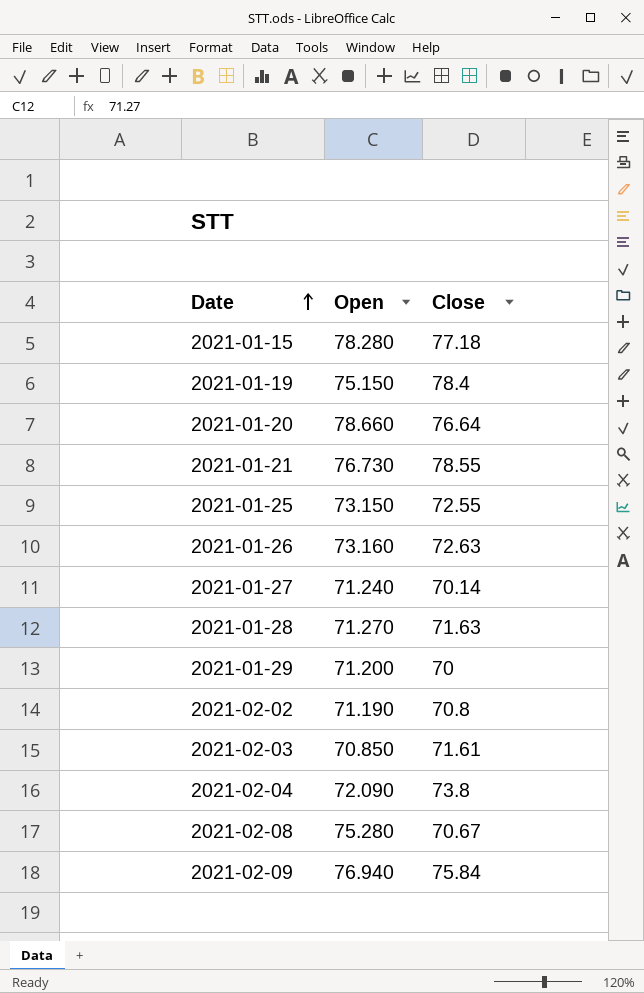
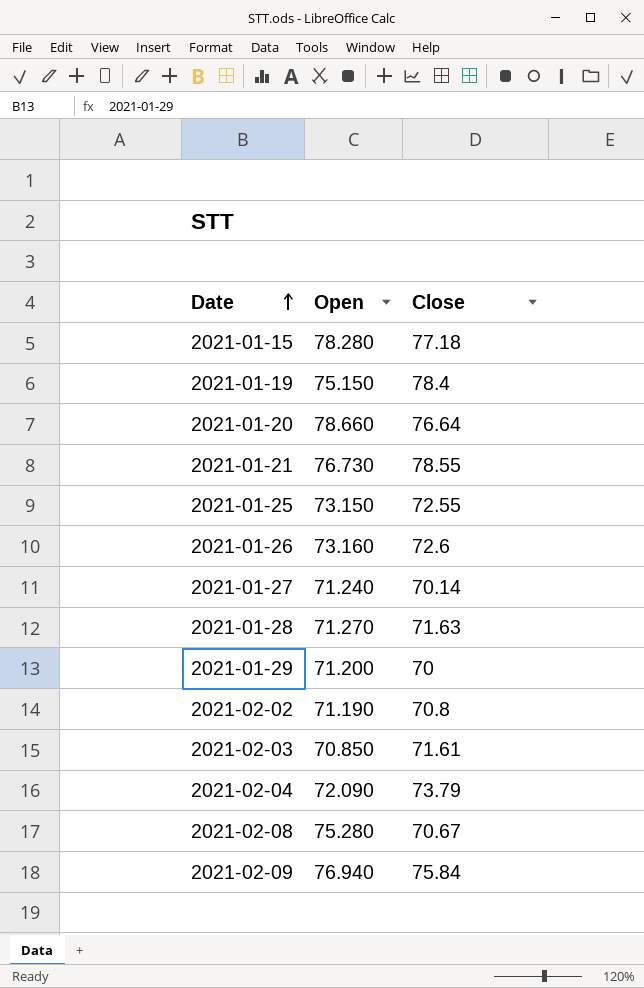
2021-01-26 | Close: 72.63 -> 72.6
2021-02-04 | Close: 73.8 -> 73.79

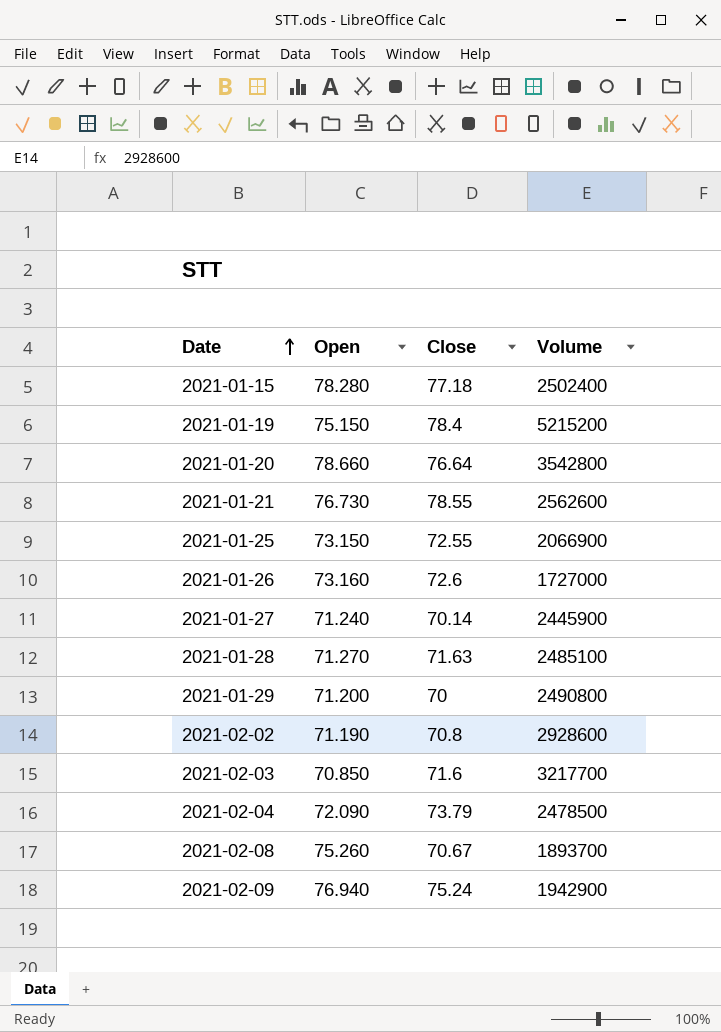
column Volume | position: none -> 4
2021-02-03 | Close: 71.61 -> 71.6
2021-02-08 | Open: 75.280 -> 75.260
2021-02-09 | Close: 75.84 -> 75.24

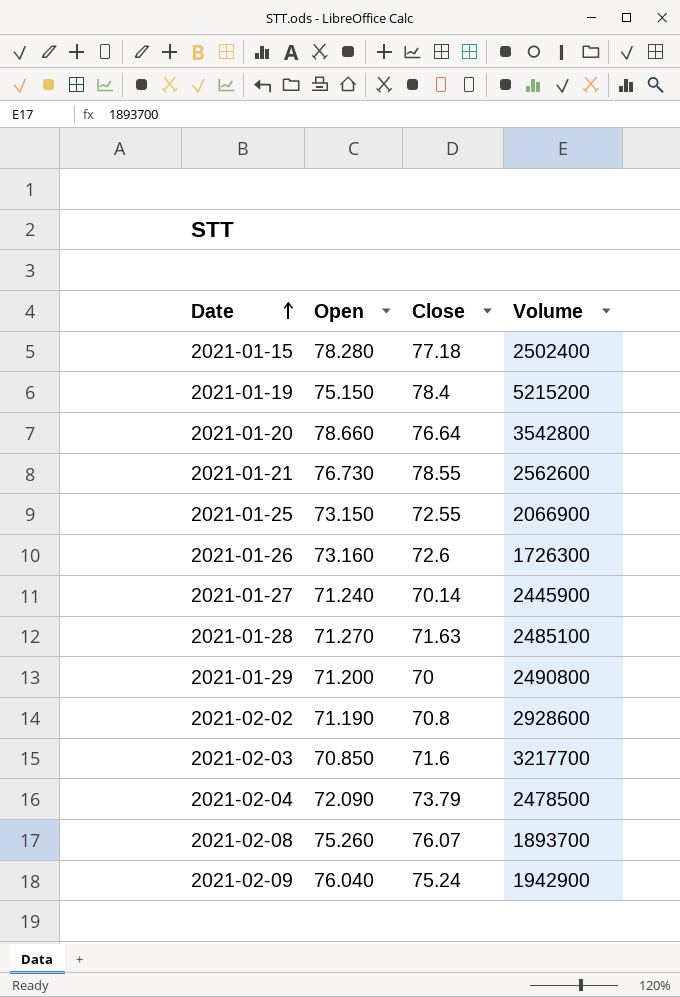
2021-01-26 | Volume: 1727000 -> 1726300
2021-02-08 | Close: 70.67 -> 76.07
2021-02-09 | Open: 76.940 -> 76.040

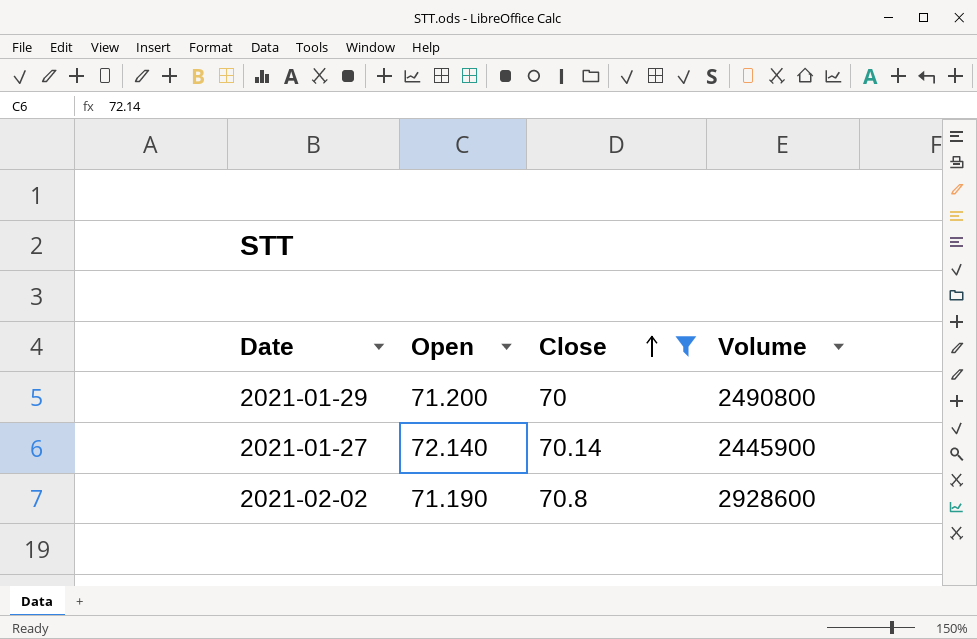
filter: none -> Close <= 70.8
row order: Date ascending -> Close ascending
2021-01-27 | Open: 71.240 -> 72.140

